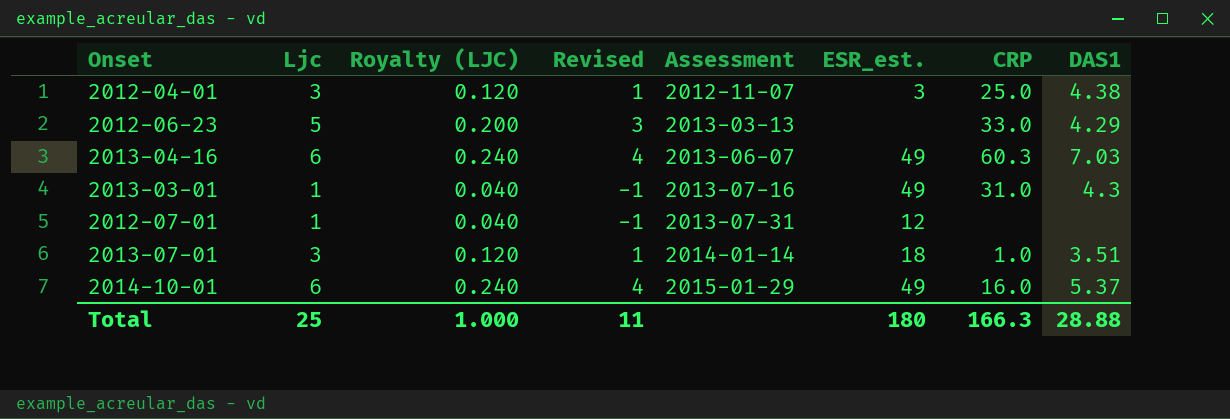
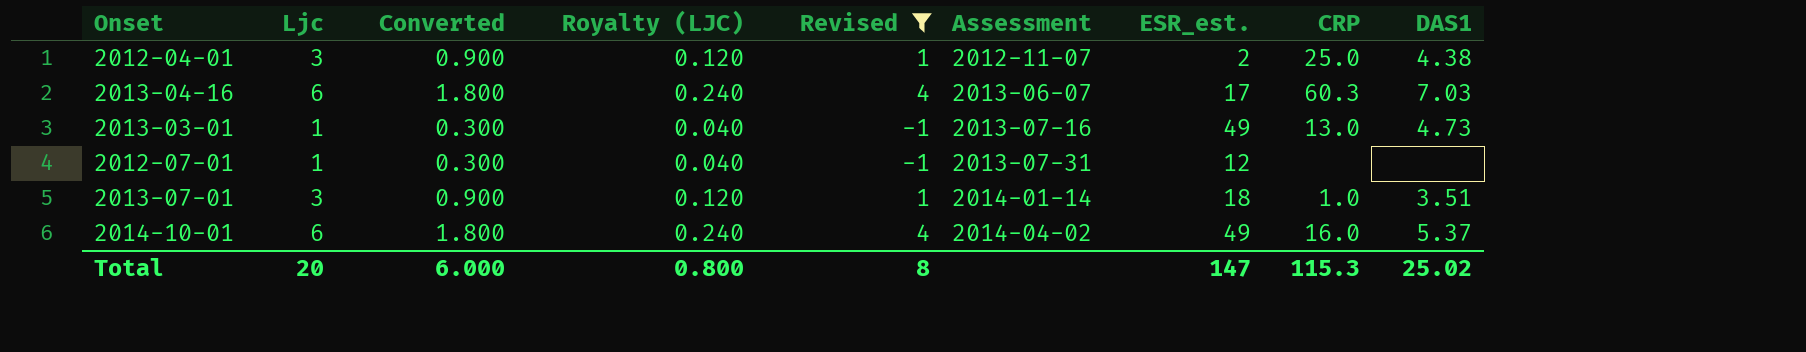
filter: none -> Revised != 3
column Converted | formula: none -> [Ljc] * 0.3
2012-04-01 | ESR_est.: 3 -> 2
2013-04-16 | ESR_est.: 49 -> 17
2013-03-01 | CRP: 31.0 -> 13.0
2013-03-01 | DAS1: 4.3 -> 4.73
2014-10-01 | Assessment: 2015-01-29 -> 2014-04-02
Total | Ljc: 25 -> 20
Total | Royalty (LJC): 1.000 -> 0.800
Total | Revised: 11 -> 8
Total | ESR_est.: 180 -> 147
Total | CRP: 166.3 -> 115.3
Total | DAS1: 28.88 -> 25.02

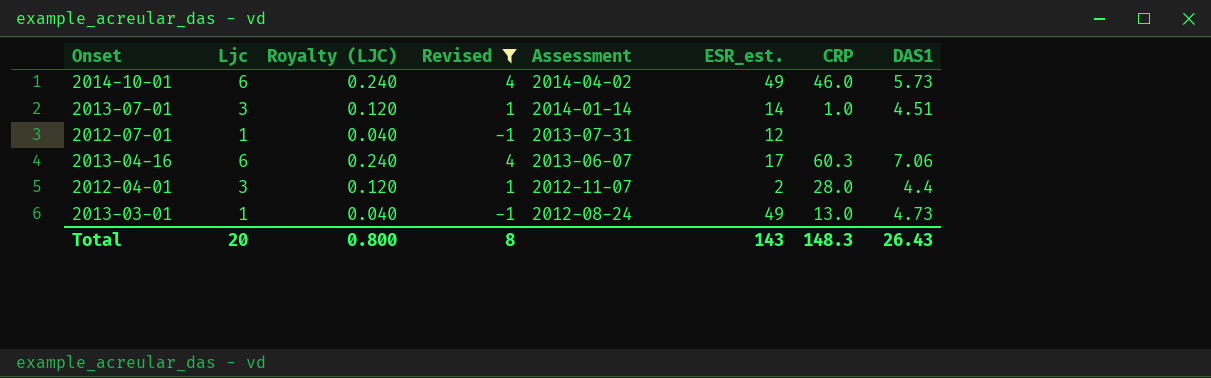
row order: Assessment ascending -> Assessment descending
column Converted | formula: [Ljc] * 0.3 -> none
2014-10-01 | CRP: 16.0 -> 46.0
2014-10-01 | DAS1: 5.37 -> 5.73
2013-07-01 | ESR_est.: 18 -> 14
2013-07-01 | DAS1: 3.51 -> 4.51
2013-04-16 | DAS1: 7.03 -> 7.06
2012-04-01 | CRP: 25.0 -> 28.0
2012-04-01 | DAS1: 4.38 -> 4.4
2013-03-01 | Assessment: 2013-07-16 -> 2012-08-24
Total | ESR_est.: 147 -> 143
Total | CRP: 115.3 -> 148.3
Total | DAS1: 25.02 -> 26.43

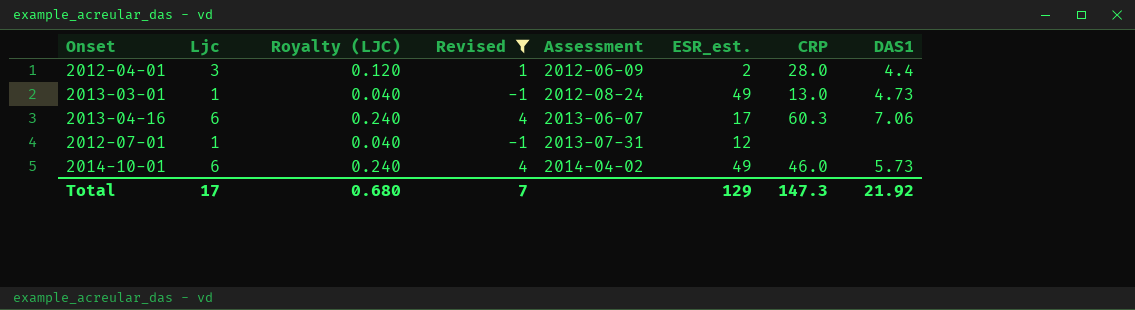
row order: Assessment descending -> Assessment ascending
row 2013-07-01: 3 | 0.120 | 1 | 2014-01-14 | 14 | 1.0 | 4.51 -> none
2012-04-01 | Assessment: 2012-11-07 -> 2012-06-09
Total | Ljc: 20 -> 17
Total | Royalty (LJC): 0.800 -> 0.680
Total | Revised: 8 -> 7
Total | ESR_est.: 143 -> 129
Total | CRP: 148.3 -> 147.3
Total | DAS1: 26.43 -> 21.92

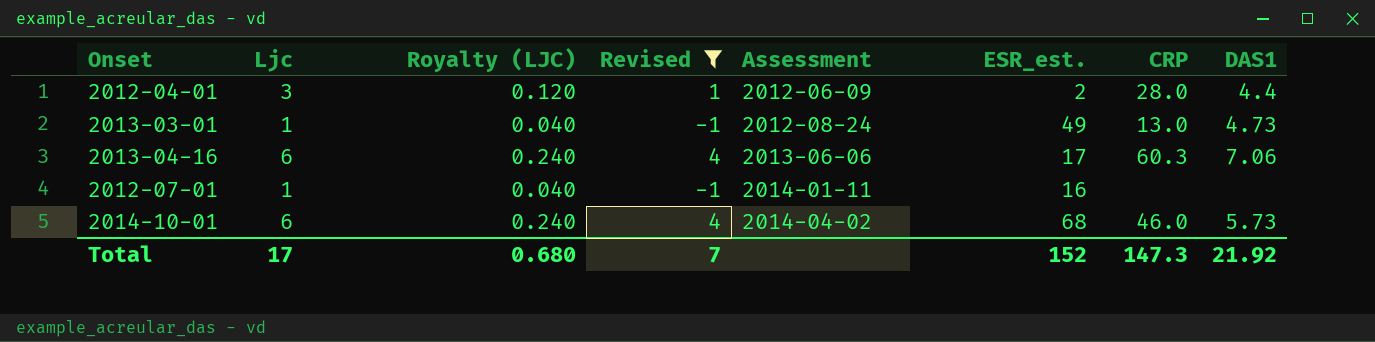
2013-04-16 | Assessment: 2013-06-07 -> 2013-06-06
2012-07-01 | Assessment: 2013-07-31 -> 2014-01-11
2012-07-01 | ESR_est.: 12 -> 16
2014-10-01 | ESR_est.: 49 -> 68
Total | ESR_est.: 129 -> 152

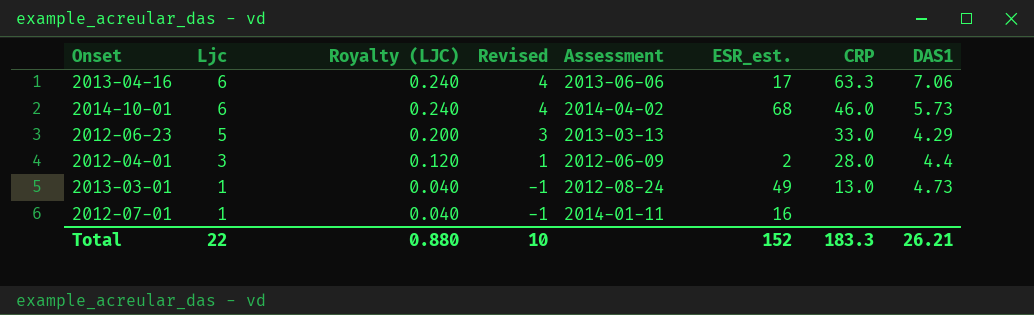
filter: Revised != 3 -> none
row order: Assessment ascending -> Ljc descending
2013-04-16 | CRP: 60.3 -> 63.3
Total | Ljc: 17 -> 22
Total | Royalty (LJC): 0.680 -> 0.880
Total | Revised: 7 -> 10
Total | CRP: 147.3 -> 183.3
Total | DAS1: 21.92 -> 26.21

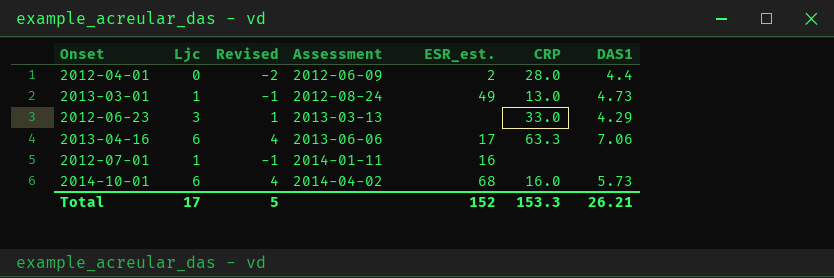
row order: Ljc descending -> Assessment ascending
column Royalty (LJC) | formula: [Ljc] * 0.04 -> none
2012-04-01 | Ljc: 3 -> 0
2012-04-01 | Revised: 1 -> -2
2012-06-23 | Ljc: 5 -> 3
2012-06-23 | Revised: 3 -> 1
2014-10-01 | CRP: 46.0 -> 16.0
Total | Ljc: 22 -> 17
Total | Revised: 10 -> 5
Total | CRP: 183.3 -> 153.3

